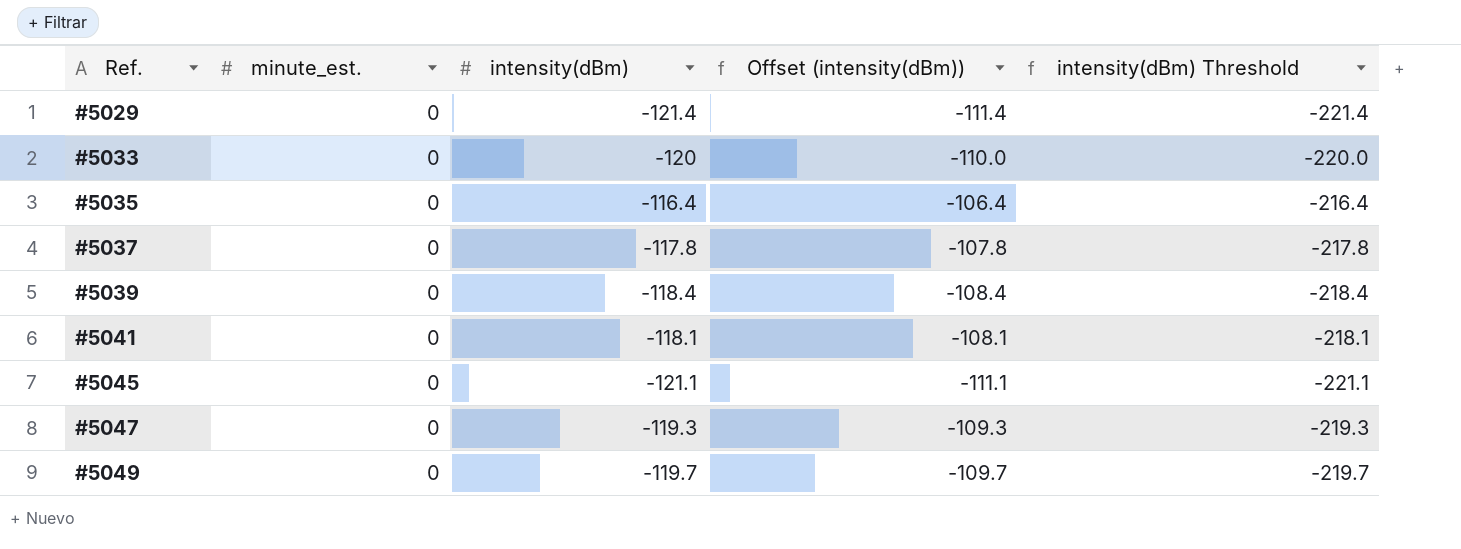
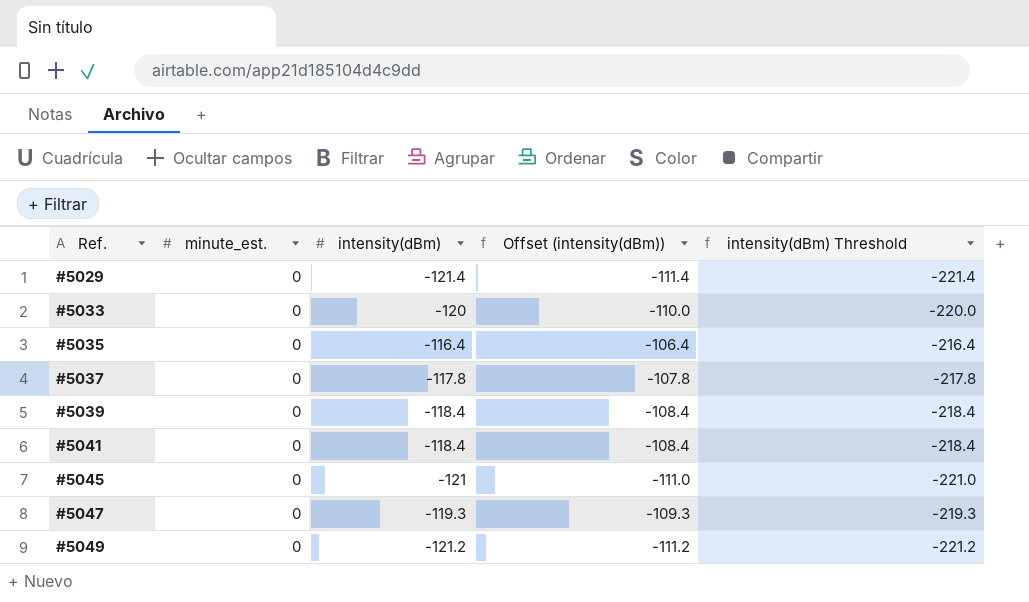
#5041 | intensity(dBm): -118.1 -> -118.4
#5041 | Offset (intensity(dBm)): -108.1 -> -108.4
#5041 | intensity(dBm) Threshold: -218.1 -> -218.4
#5045 | intensity(dBm): -121.1 -> -121
#5045 | Offset (intensity(dBm)): -111.1 -> -111.0
#5045 | intensity(dBm) Threshold: -221.1 -> -221.0
#5049 | intensity(dBm): -119.7 -> -121.2
#5049 | Offset (intensity(dBm)): -109.7 -> -111.2
#5049 | intensity(dBm) Threshold: -219.7 -> -221.2

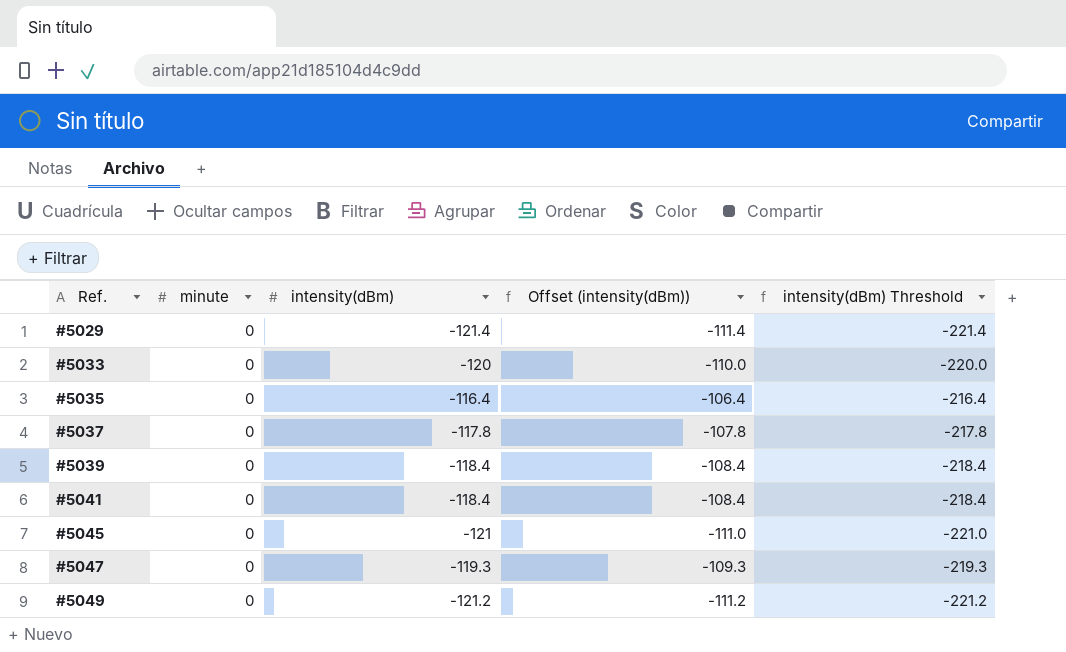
column name: minute_est. -> minute

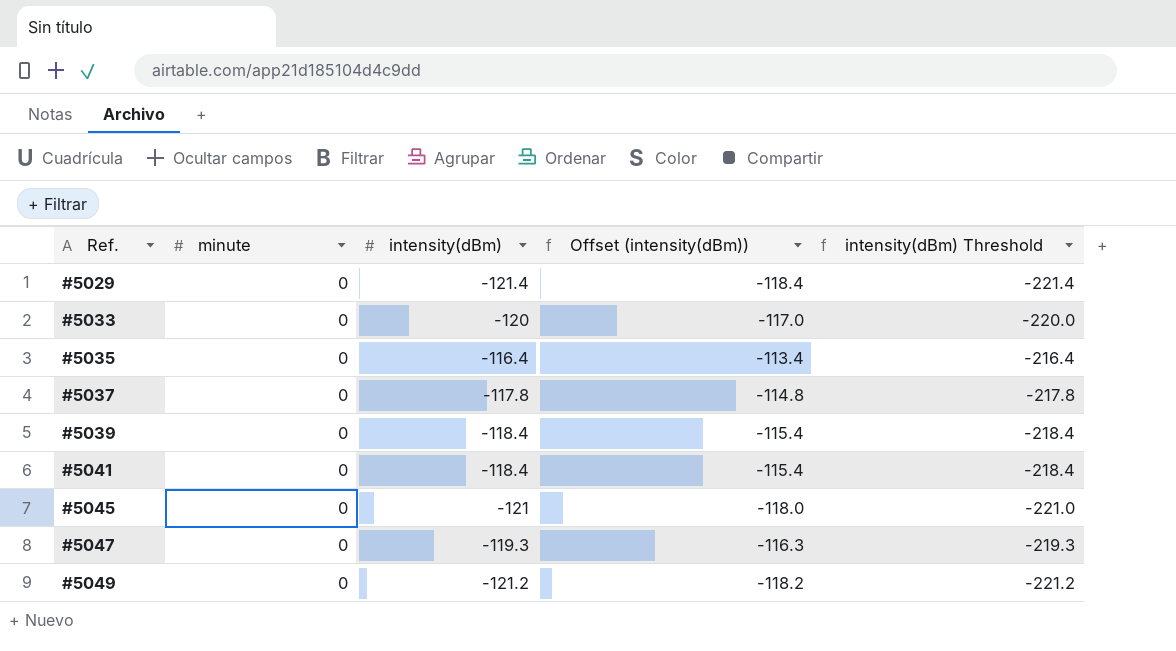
column Offset (intensity(dBm)) | formula: [intensity(dBm)] + 10 -> [intensity(dBm)] + 3

